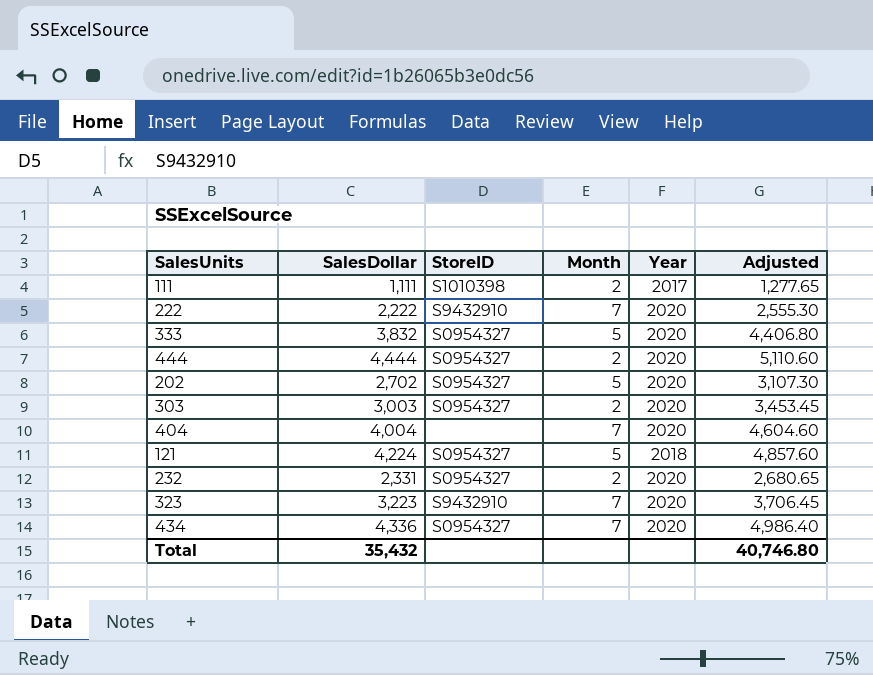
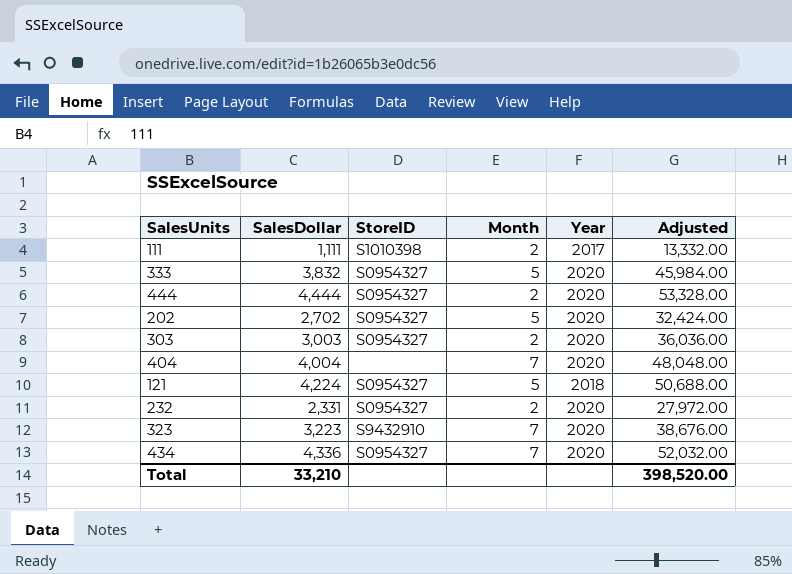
column Adjusted | formula: [SalesDollar] * 1.15 -> [SalesDollar] * 12
row 222: 2,222 | S9432910 | 7 | 2020 | 2,555.30 -> none
Total | SalesDollar: 35,432 -> 33,210
Total | Adjusted: 40,746.80 -> 398,520.00

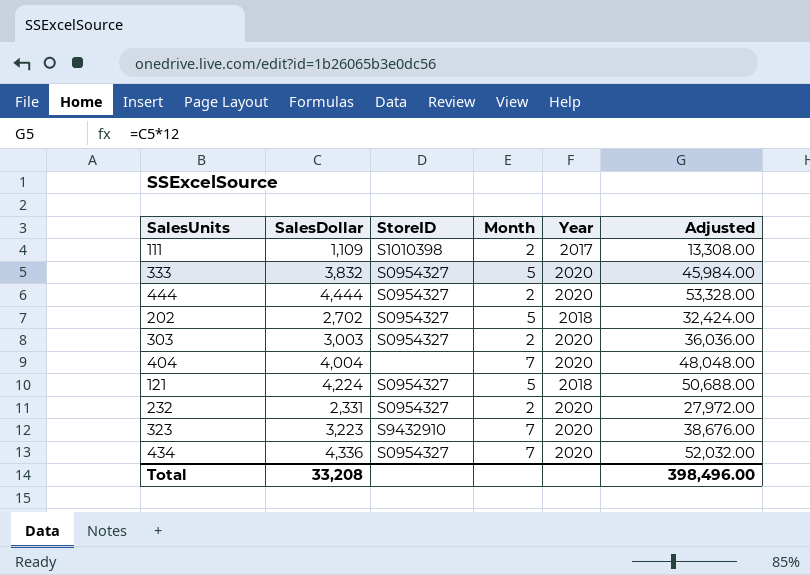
111 | SalesDollar: 1,111 -> 1,109
111 | Adjusted: 13,332.00 -> 13,308.00
202 | Year: 2020 -> 2018
Total | SalesDollar: 33,210 -> 33,208
Total | Adjusted: 398,520.00 -> 398,496.00

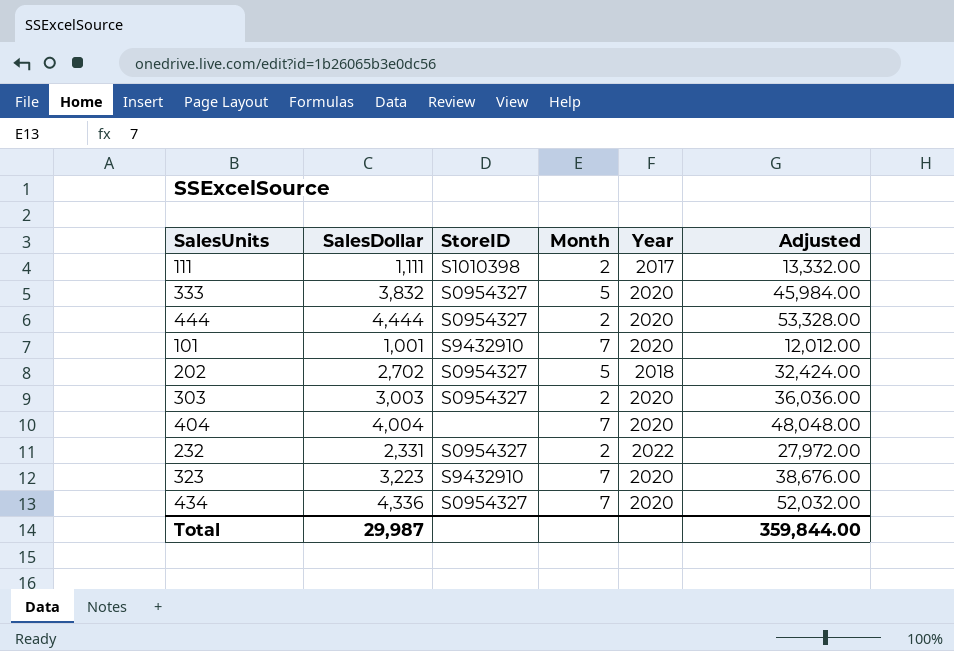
row 121: 4,224 | S0954327 | 5 | 2018 | 50,688.00 -> none
111 | SalesDollar: 1,109 -> 1,111
111 | Adjusted: 13,308.00 -> 13,332.00
row 101: none -> 1,001 | S9432910 | 7 | 2020 | 12,012.00
232 | Year: 2020 -> 2022
Total | SalesDollar: 33,208 -> 29,987
Total | Adjusted: 398,496.00 -> 359,844.00

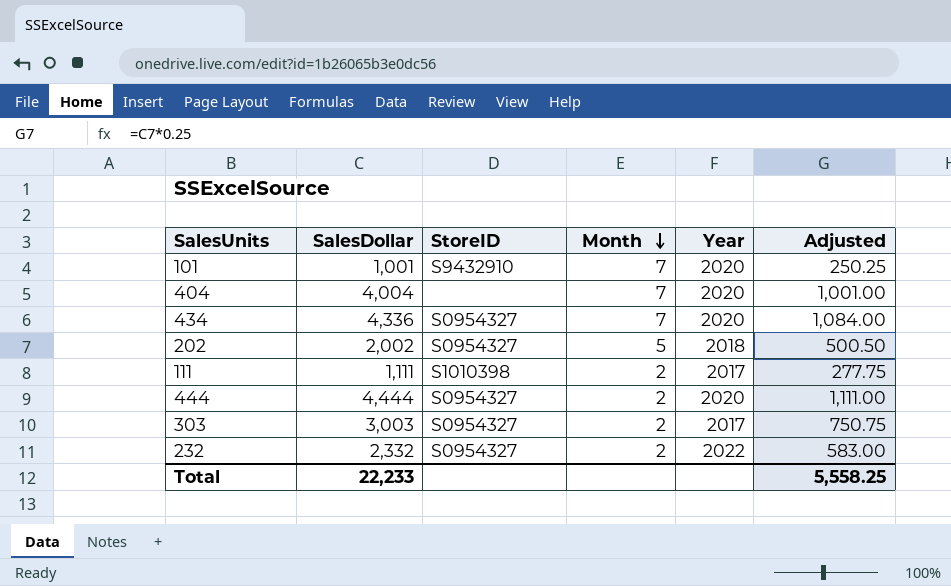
row order: none -> Month descending
column Adjusted | formula: [SalesDollar] * 12 -> [SalesDollar] * 0.25
row 333: 3,832 | S0954327 | 5 | 2020 | 45,984.00 -> none
row 323: 3,223 | S9432910 | 7 | 2020 | 38,676.00 -> none
202 | SalesDollar: 2,702 -> 2,002
303 | Year: 2020 -> 2017
232 | SalesDollar: 2,331 -> 2,332
Total | SalesDollar: 29,987 -> 22,233
Total | Adjusted: 359,844.00 -> 5,558.25

